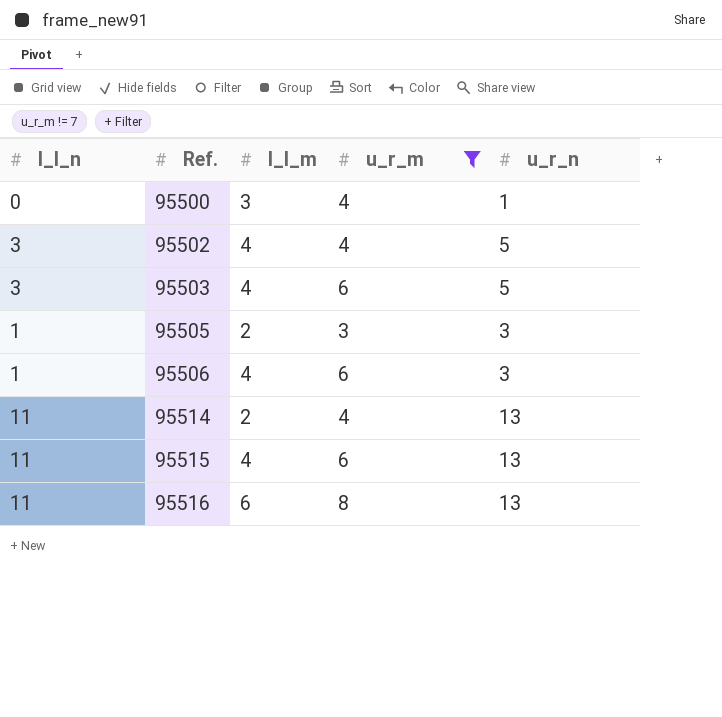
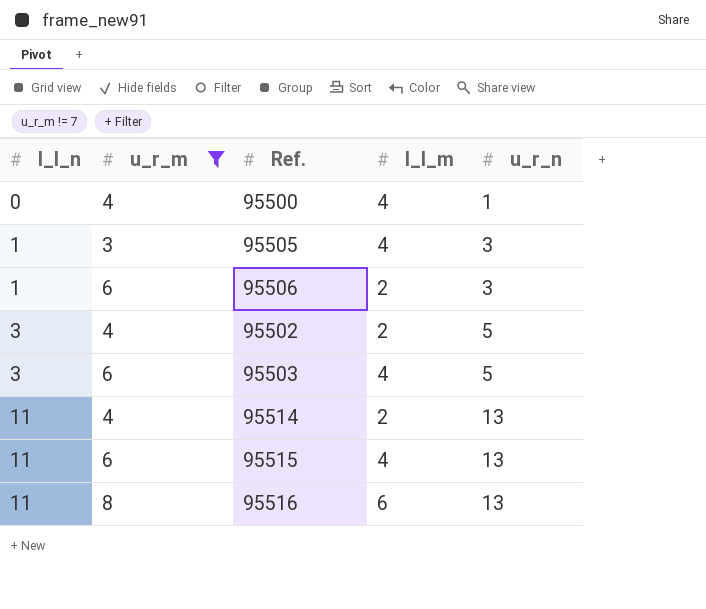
row order: Ref. ascending -> l_l_n ascending
column u_r_m | position: 4 -> 2
95500 | l_l_m: 3 -> 4
95505 | l_l_m: 2 -> 4
95506 | l_l_m: 4 -> 2
95502 | l_l_m: 4 -> 2

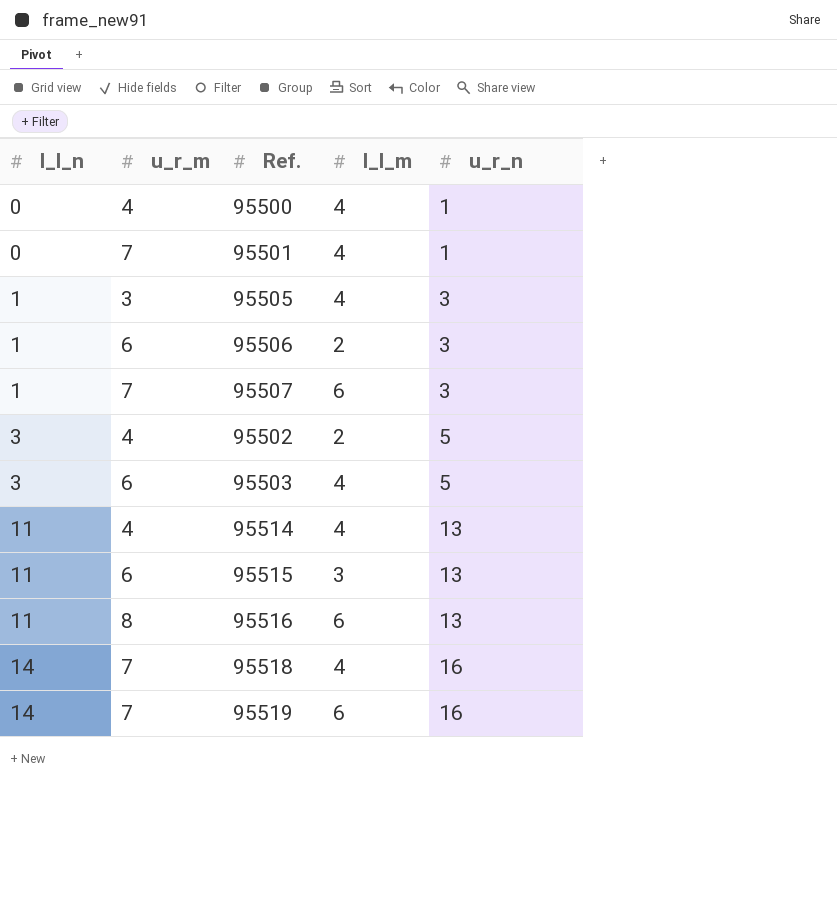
filter: u_r_m != 7 -> none
95514 | l_l_m: 2 -> 4
95515 | l_l_m: 4 -> 3

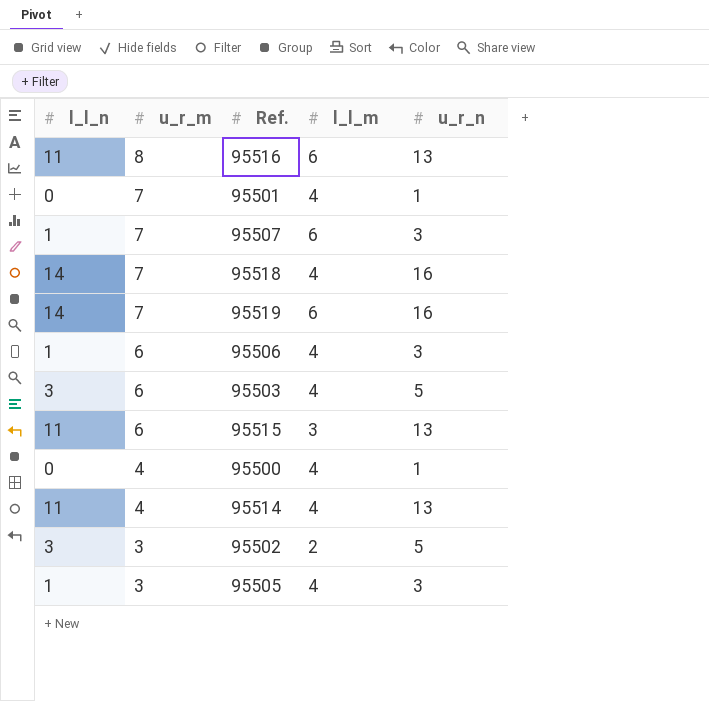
row order: l_l_n ascending -> u_r_m descending
95506 | l_l_m: 2 -> 4
95502 | u_r_m: 4 -> 3

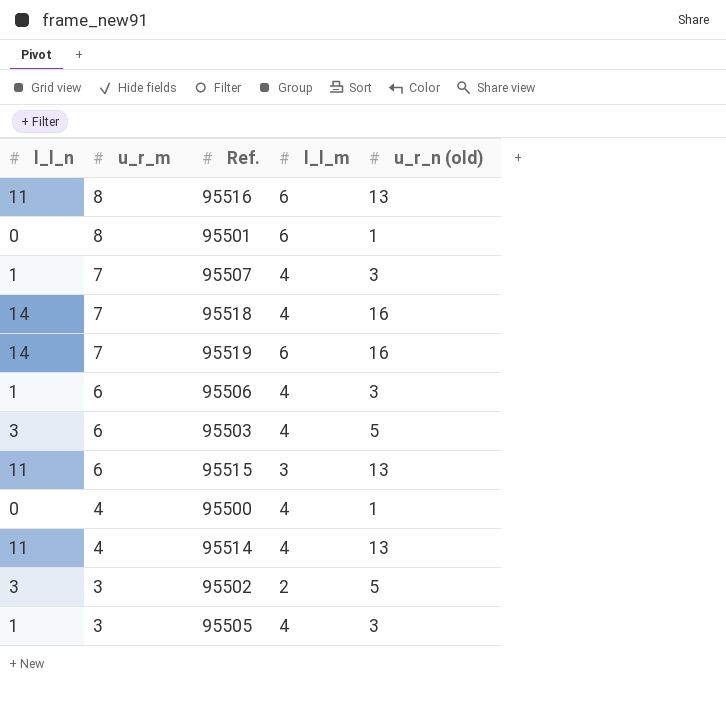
column name: u_r_n -> u_r_n (old)
95501 | u_r_m: 7 -> 8
95501 | l_l_m: 4 -> 6
95507 | l_l_m: 6 -> 4

